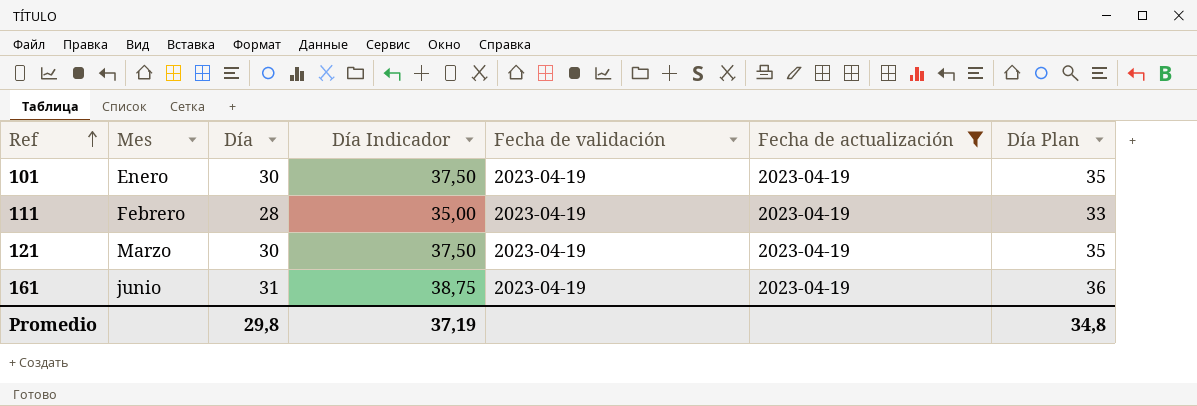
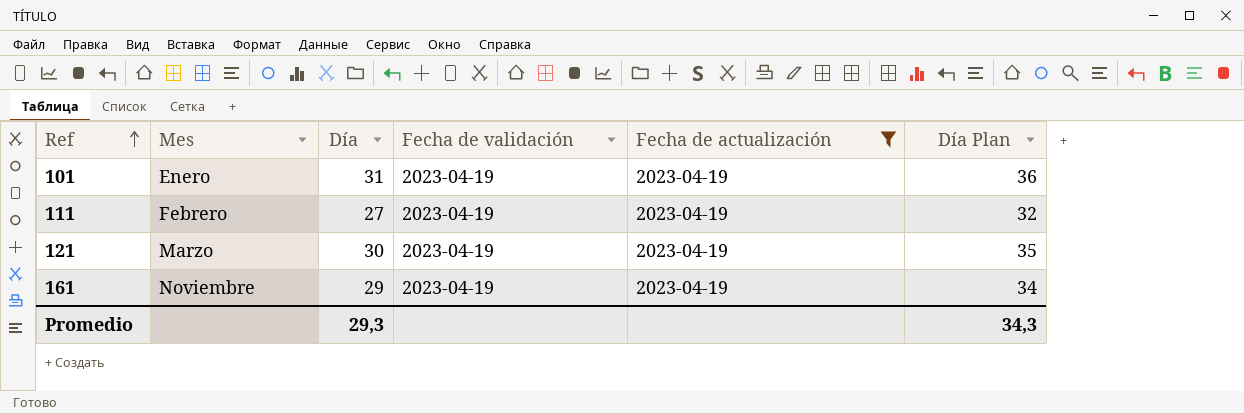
column Día Indicador | formula: [Día] * 1,25 -> none
101 | Día: 30 -> 31
101 | Día Plan: 35 -> 36
111 | Día: 28 -> 27
111 | Día Plan: 33 -> 32
161 | Mes: junio -> Noviembre
161 | Día: 31 -> 29
161 | Día Plan: 36 -> 34
Promedio | Día: 29,8 -> 29,3
Promedio | Día Plan: 34,8 -> 34,3

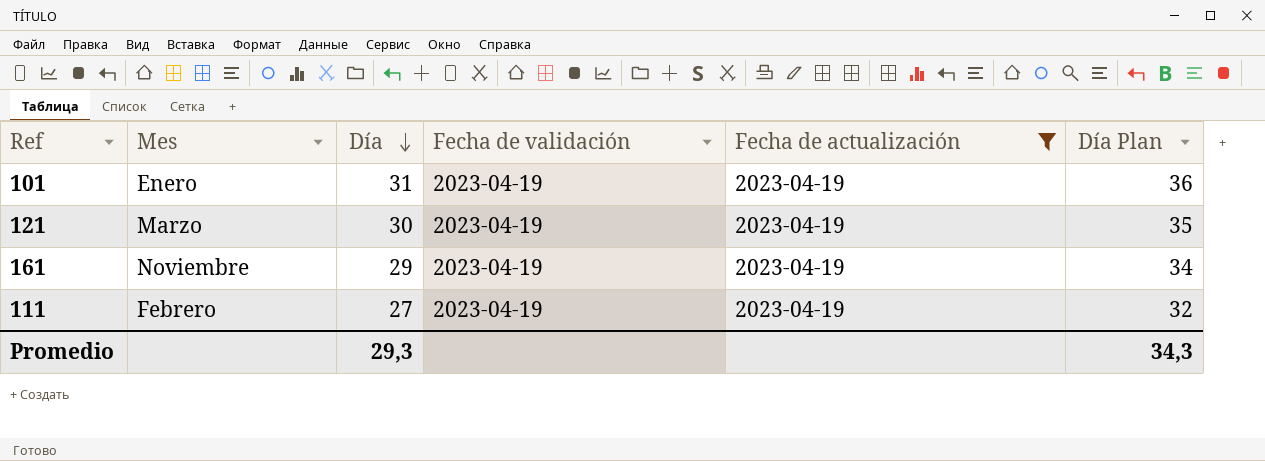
row order: Ref ascending -> Día descending

